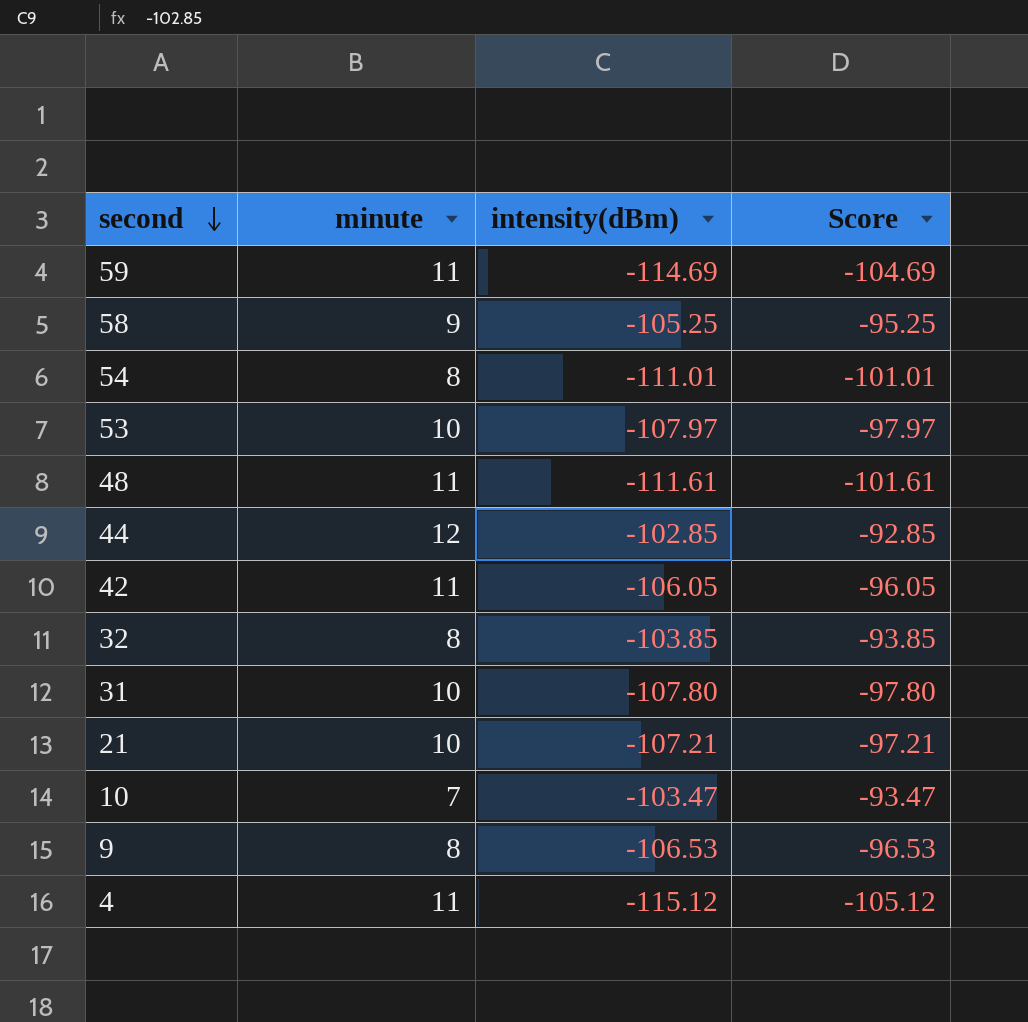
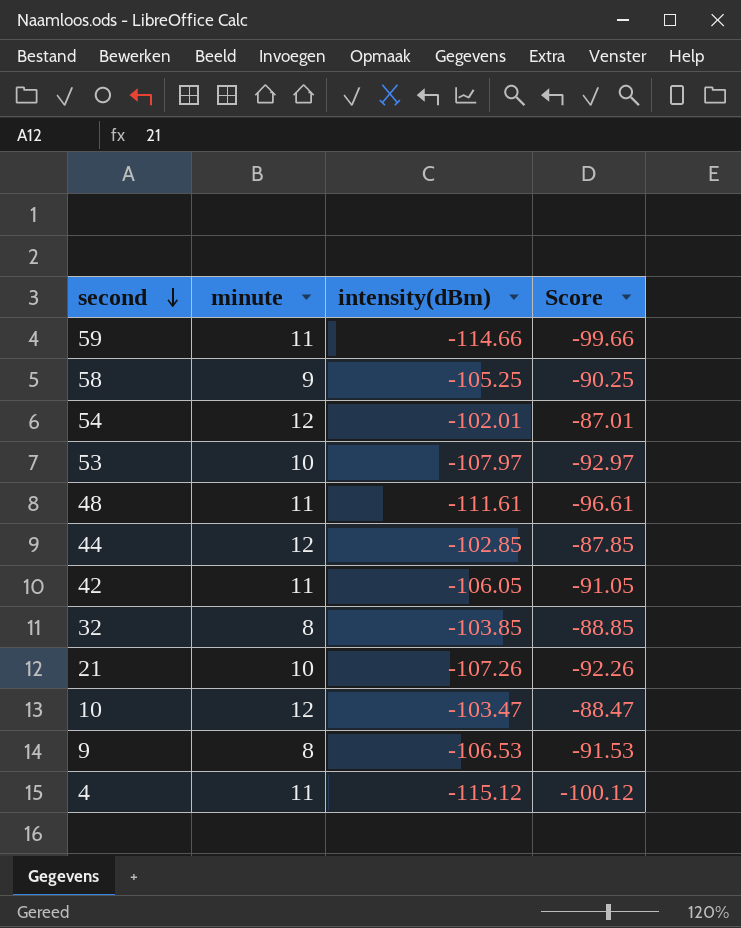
column Score | formula: [intensity(dBm)] + 10 -> [intensity(dBm)] + 15
row 31: 10 | -107.80 | -97.80 -> none
59 | intensity(dBm): -114.69 -> -114.66
54 | minute: 8 -> 12
54 | intensity(dBm): -111.01 -> -102.01
21 | intensity(dBm): -107.21 -> -107.26
10 | minute: 7 -> 12

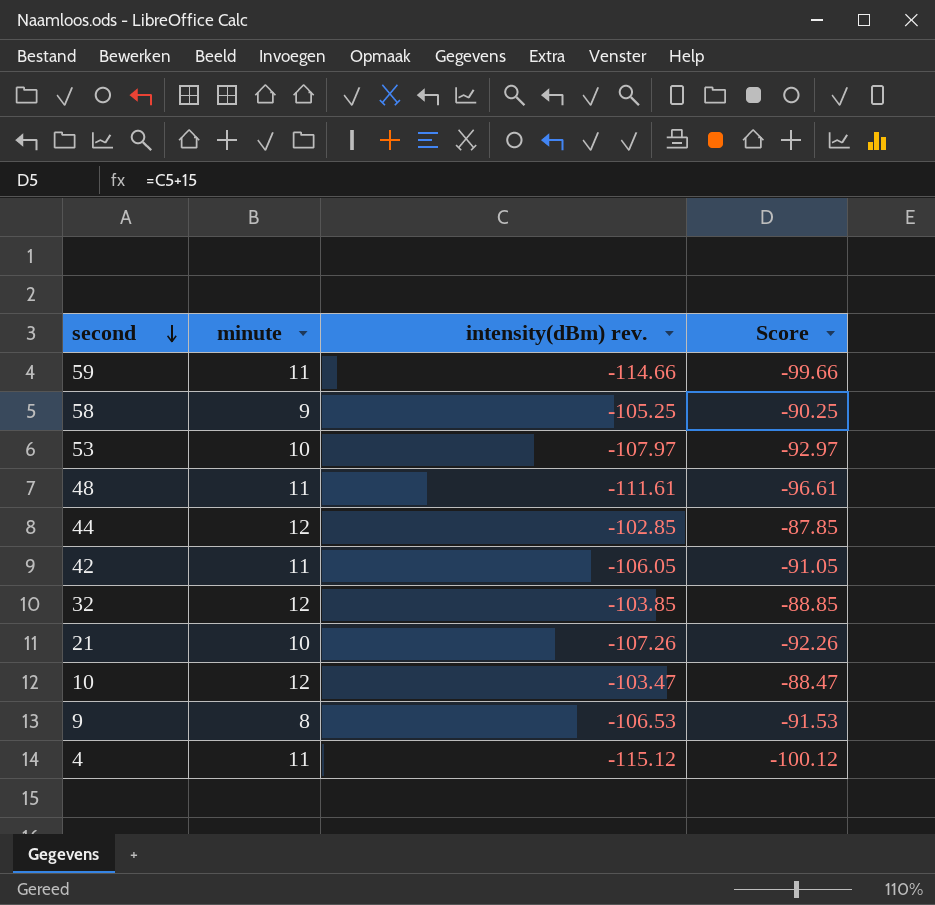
column name: intensity(dBm) -> intensity(dBm) rev.
row 54: 12 | -102.01 | -87.01 -> none
32 | minute: 8 -> 12

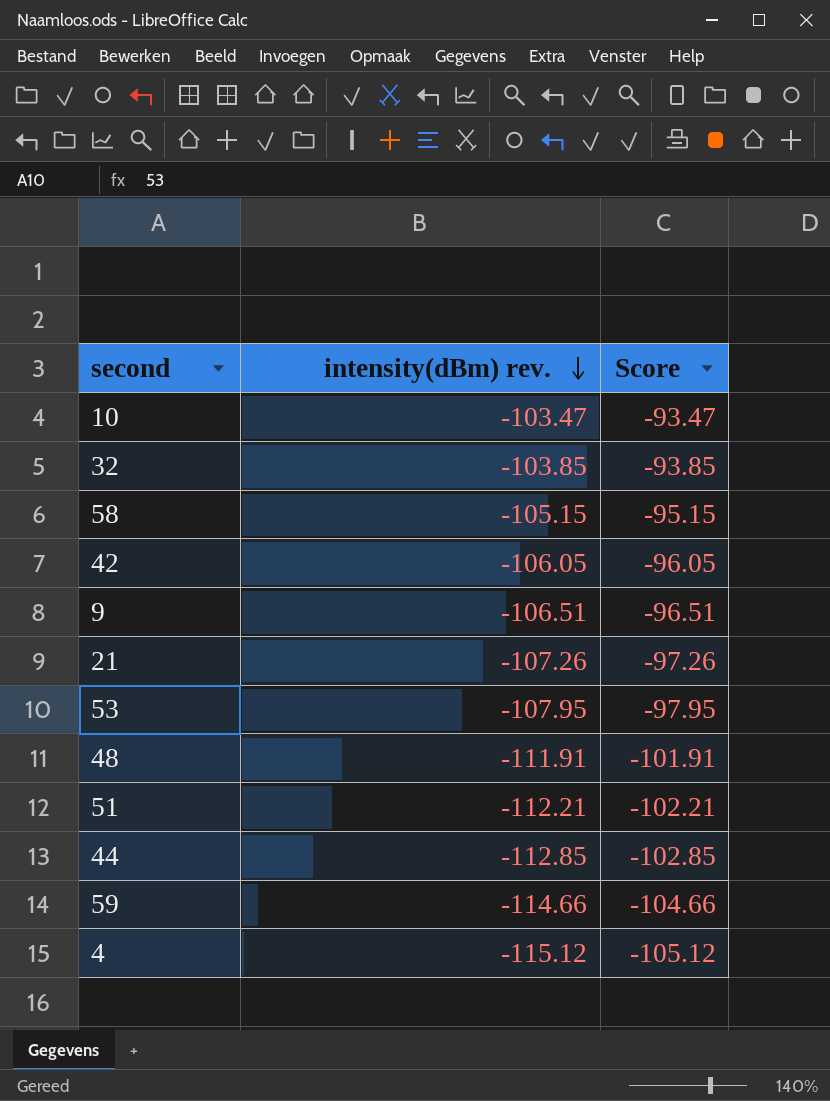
row order: second descending -> intensity(dBm) rev. descending
column minute | position: 2 -> none
column Score | formula: [intensity(dBm) rev.] + 15 -> [intensity(dBm) rev.] + 10
58 | intensity(dBm) rev.: -105.25 -> -105.15
9 | intensity(dBm) rev.: -106.53 -> -106.51
53 | intensity(dBm) rev.: -107.97 -> -107.95
48 | intensity(dBm) rev.: -111.61 -> -111.91
row 51: none -> -112.21 | -102.21
44 | intensity(dBm) rev.: -102.85 -> -112.85

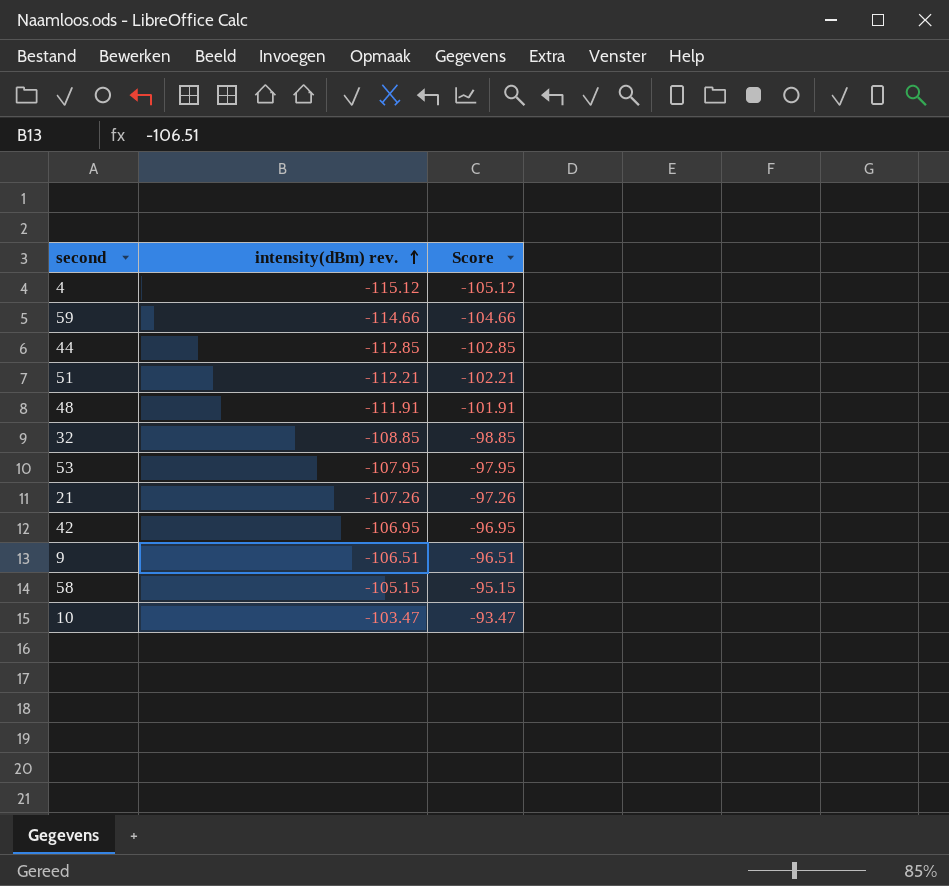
row order: intensity(dBm) rev. descending -> intensity(dBm) rev. ascending
32 | intensity(dBm) rev.: -103.85 -> -108.85
32 | Score: -93.85 -> -98.85
42 | intensity(dBm) rev.: -106.05 -> -106.95
42 | Score: -96.05 -> -96.95

